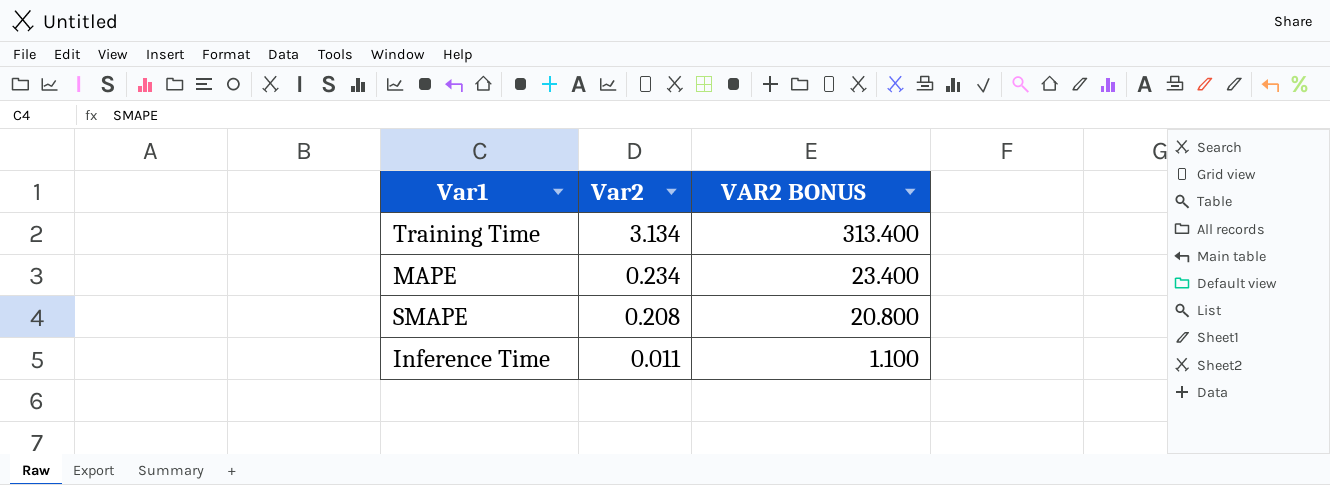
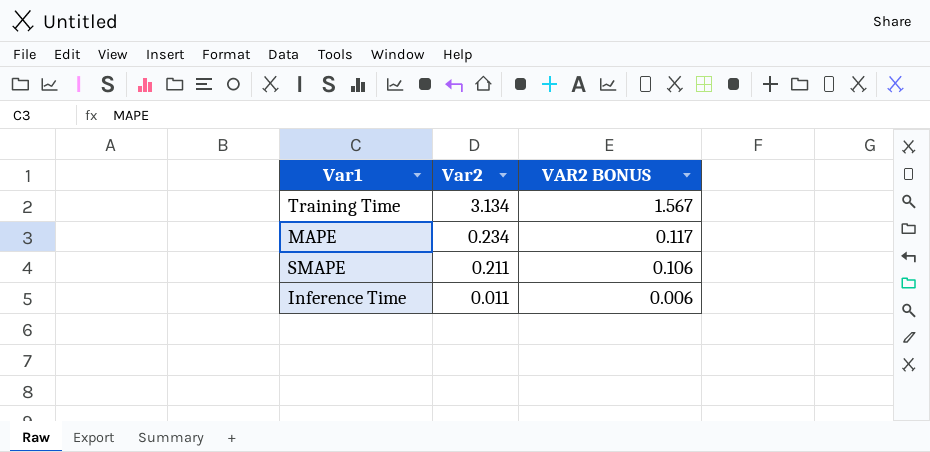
column VAR2 BONUS | formula: [Var2] * 100 -> [Var2] * 0.5
SMAPE | Var2: 0.208 -> 0.211

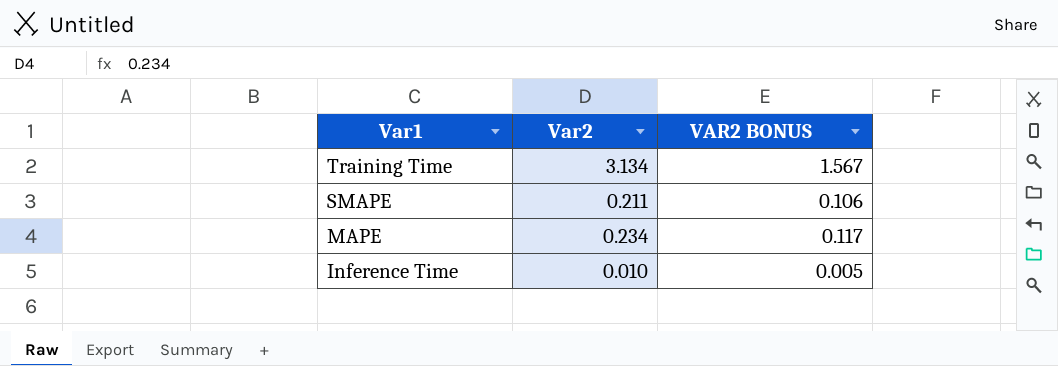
row order: Var2 descending -> Var1 descending
Inference Time | Var2: 0.011 -> 0.010
Inference Time | VAR2 BONUS: 0.006 -> 0.005

